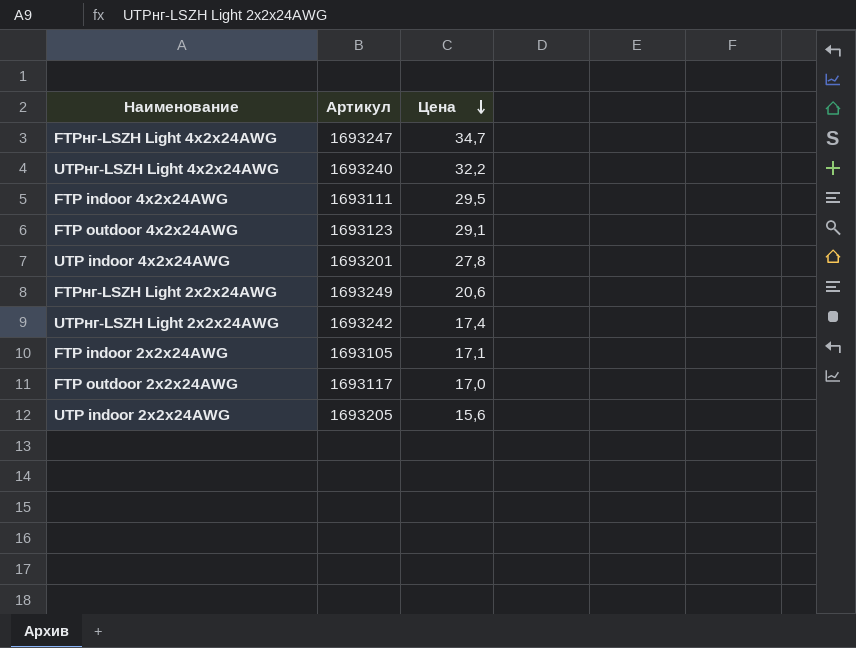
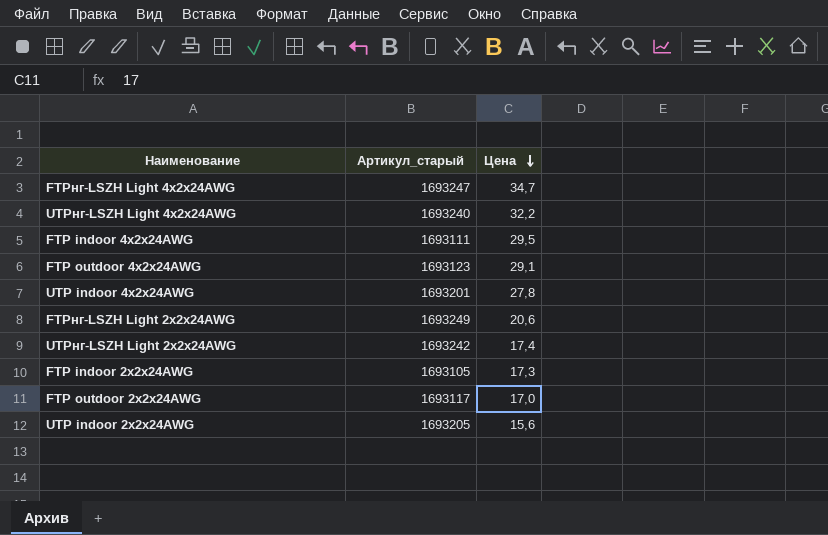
column name: Артикул -> Артикул_старый
FTP indoor 2x2x24AWG | Цена: 17,1 -> 17,3

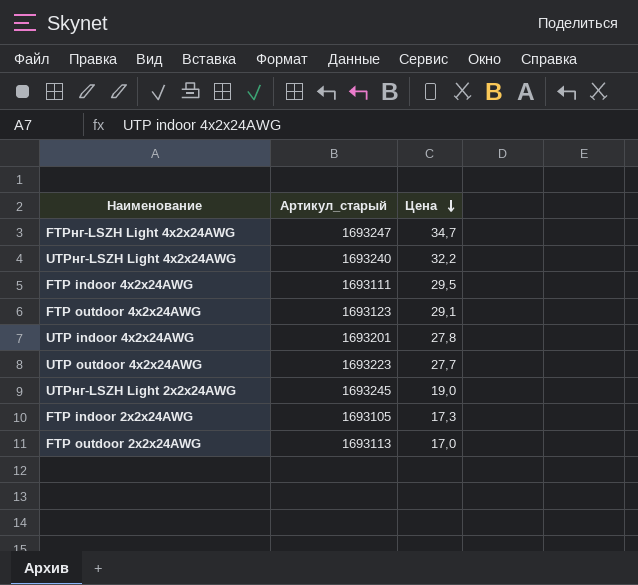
row FTPнг-LSZH Light 2х2х24AWG: 1693249 | 20,6 -> none
row UTP indoor 2x2x24AWG: 1693205 | 15,6 -> none
row UTP outdoor 4x2x24AWG: none -> 1693223 | 27,7
UTPнг-LSZH Light 2х2х24AWG | Артикул_старый: 1693242 -> 1693245
UTPнг-LSZH Light 2х2х24AWG | Цена: 17,4 -> 19,0
FTP outdoor 2x2x24AWG | Артикул_старый: 1693117 -> 1693113

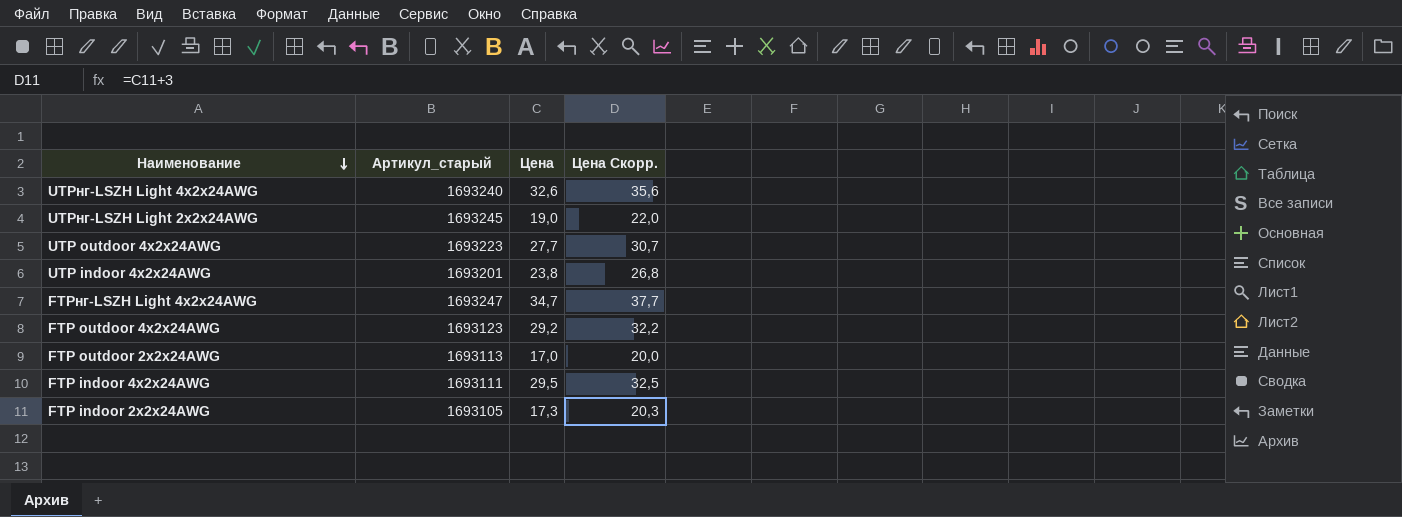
row order: Цена descending -> Наименование descending
column Цена Скорр. | formula: none -> [Цена] + 3
UTPнг-LSZH Light 4х2х24AWG | Цена: 32,2 -> 32,6
UTP indoor 4x2x24AWG | Цена: 27,8 -> 23,8
FTP outdoor 4x2x24AWG | Цена: 29,1 -> 29,2

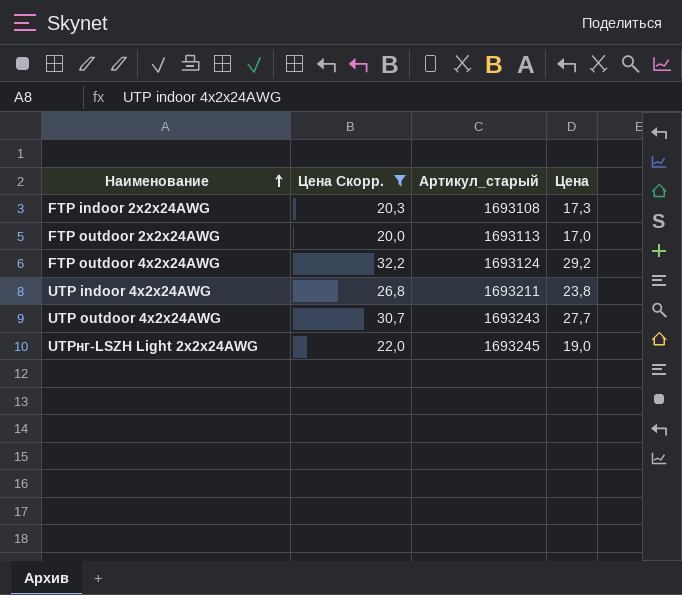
filter: none -> Цена Скорр. <= 32,2
row order: Наименование descending -> Наименование ascending
column Цена Скорр. | position: 4 -> 2
FTP indoor 2x2x24AWG | Артикул_старый: 1693105 -> 1693108
FTP outdoor 4x2x24AWG | Артикул_старый: 1693123 -> 1693124
UTP indoor 4x2x24AWG | Артикул_старый: 1693201 -> 1693211
UTP outdoor 4x2x24AWG | Артикул_старый: 1693223 -> 1693243

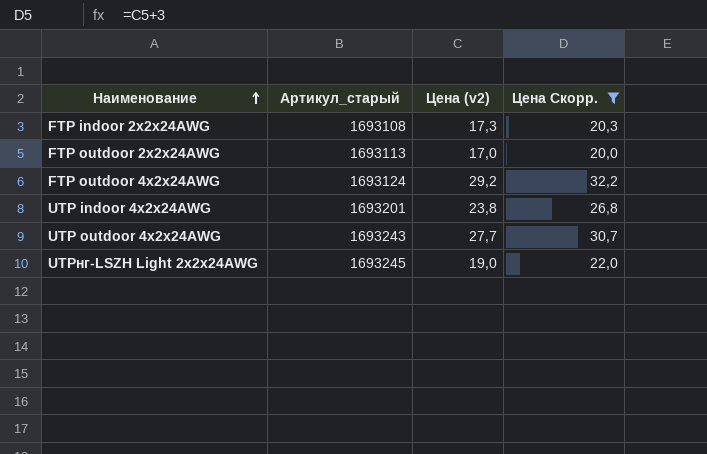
column name: Цена -> Цена (v2)
column Цена Скорр. | position: 2 -> 4
UTP indoor 4x2x24AWG | Артикул_старый: 1693211 -> 1693201

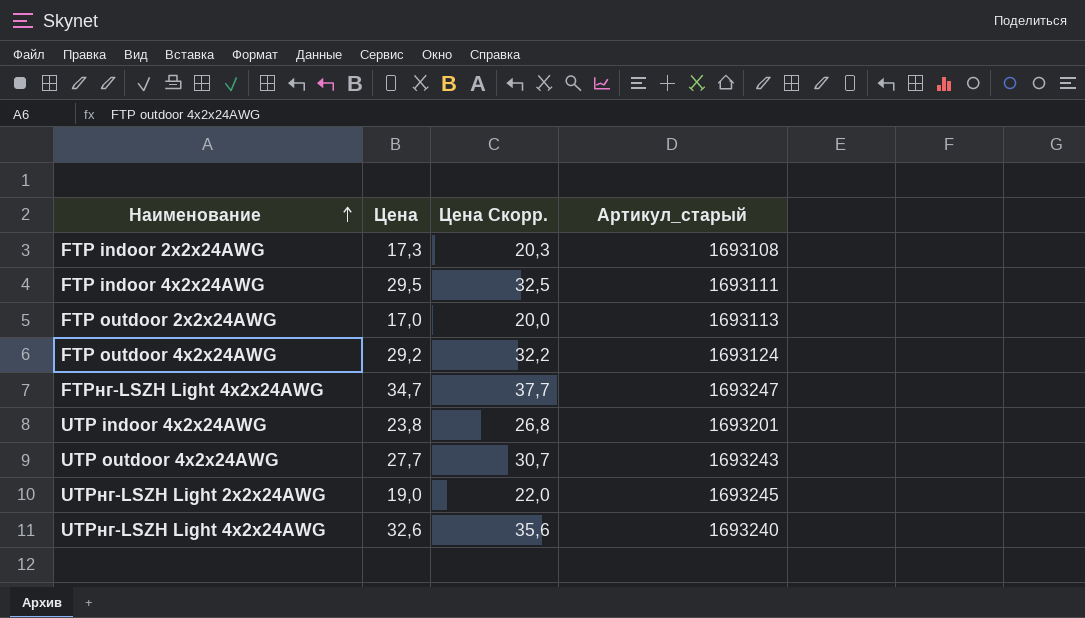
filter: Цена Скорр. <= 32,2 -> none
column name: Цена (v2) -> Цена
column Артикул_старый | position: 2 -> 4

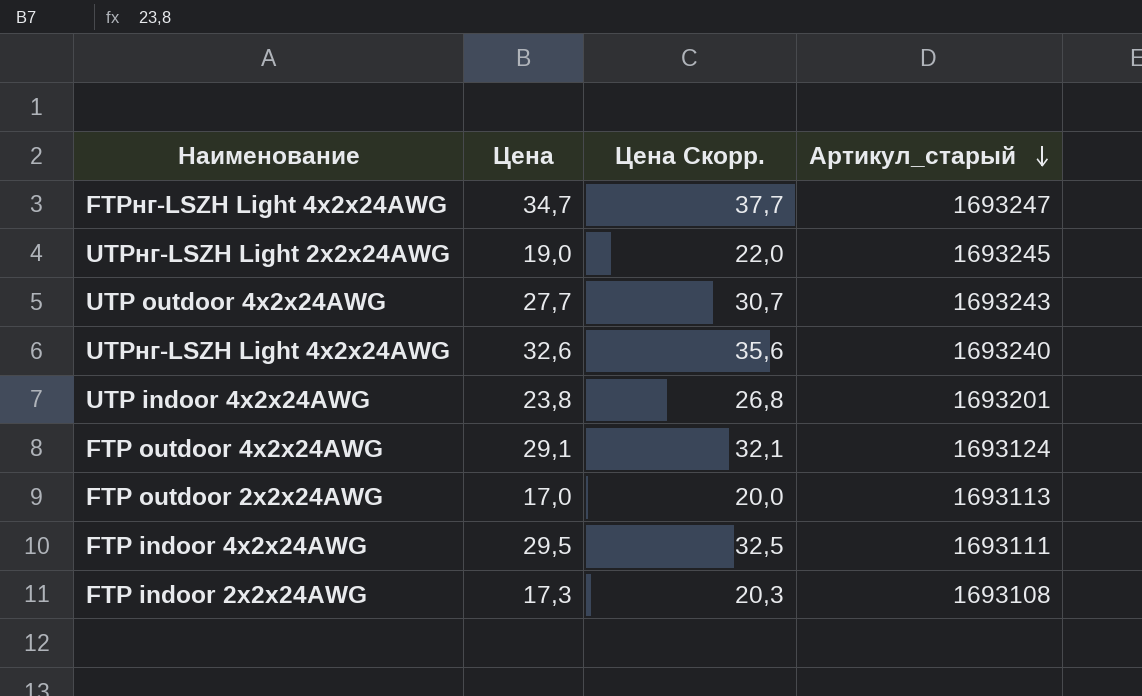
row order: Наименование ascending -> Артикул_старый descending
FTP outdoor 4x2x24AWG | Цена: 29,2 -> 29,1
FTP outdoor 4x2x24AWG | Цена Скорр.: 32,2 -> 32,1

